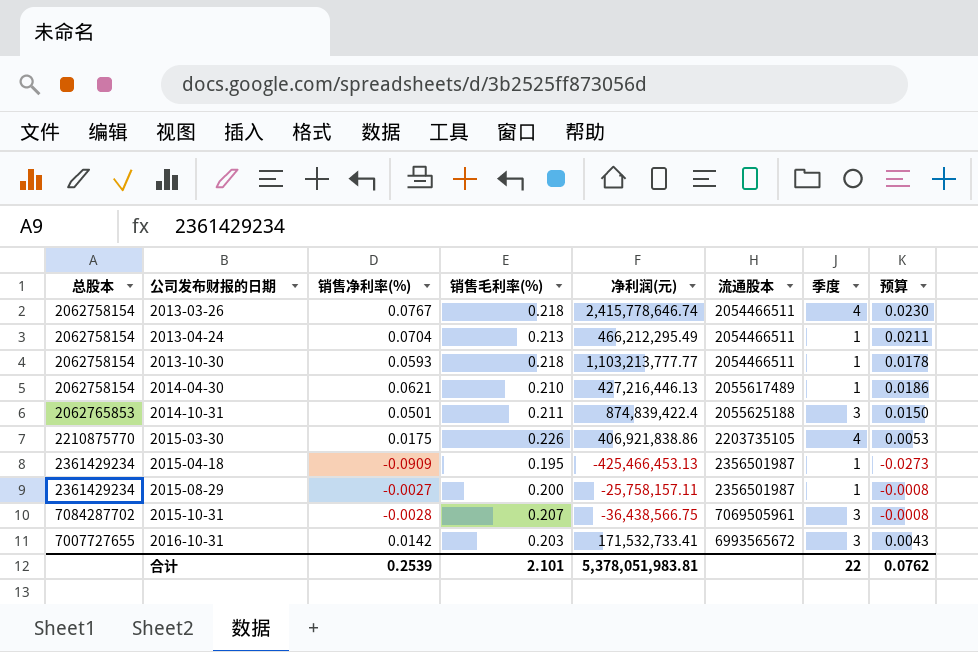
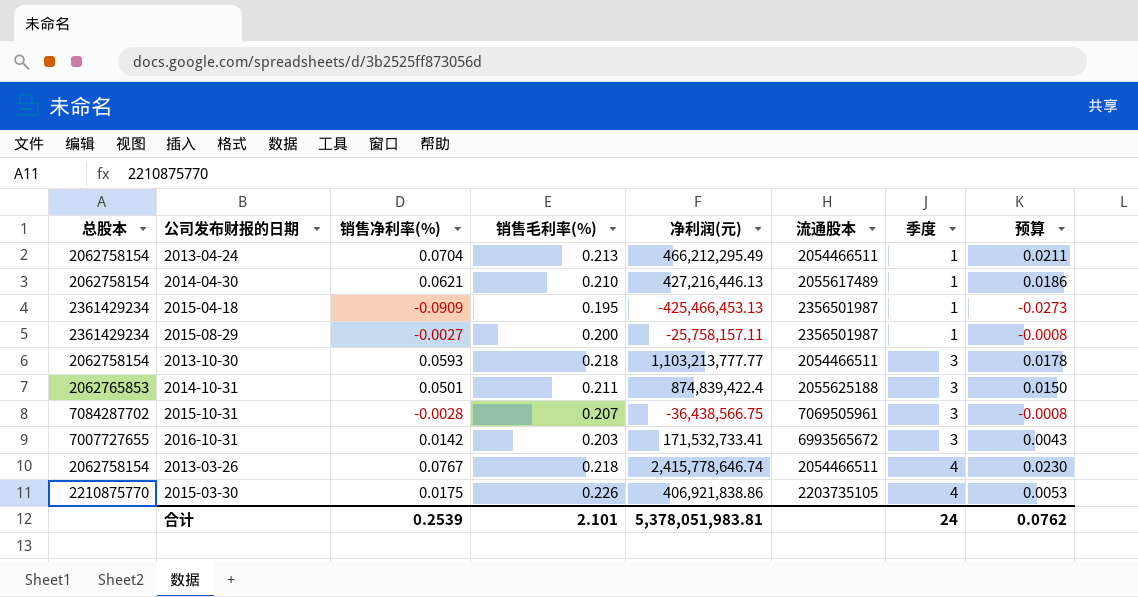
row order: 公司发布财报的日期 ascending -> 季度 ascending
2013-10-30 | 季度: 1 -> 3
合计 | 季度: 22 -> 24

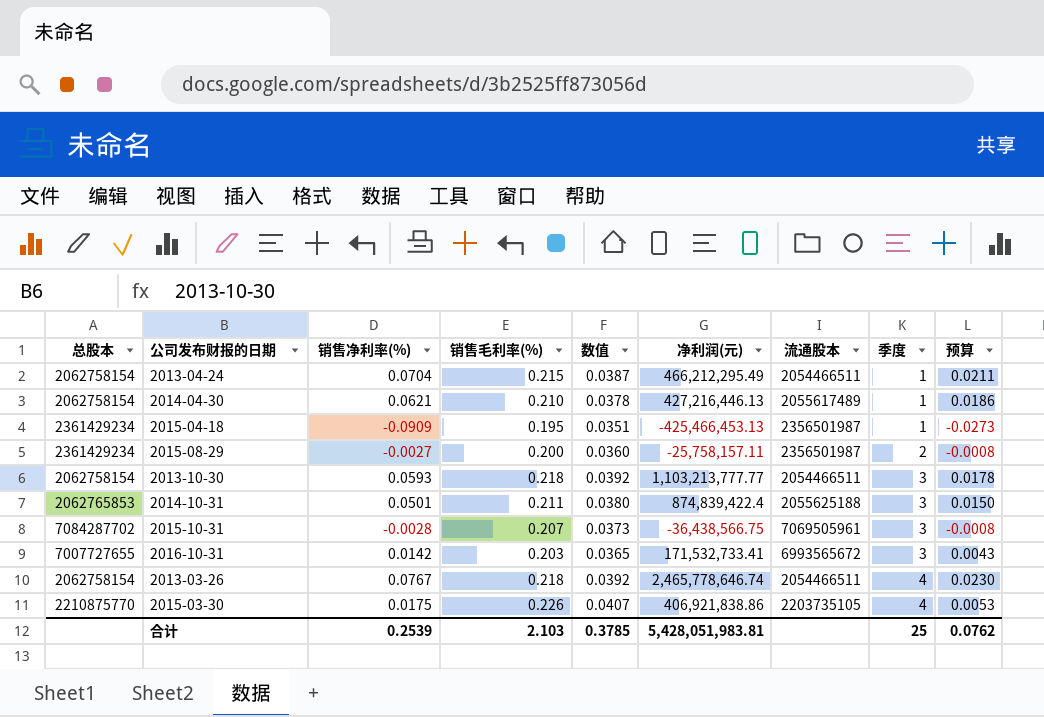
column 数值 | formula: none -> [销售毛利率(%)] * 0.18
2013-04-24 | 销售毛利率(%): 0.213 -> 0.215
2015-08-29 | 季度: 1 -> 2
2013-03-26 | 净利润(元): 2,415,778,646.74 -> 2,465,778,646.74
合计 | 销售毛利率(%): 2.101 -> 2.103
合计 | 净利润(元): 5,378,051,983.81 -> 5,428,051,983.81
合计 | 季度: 24 -> 25

